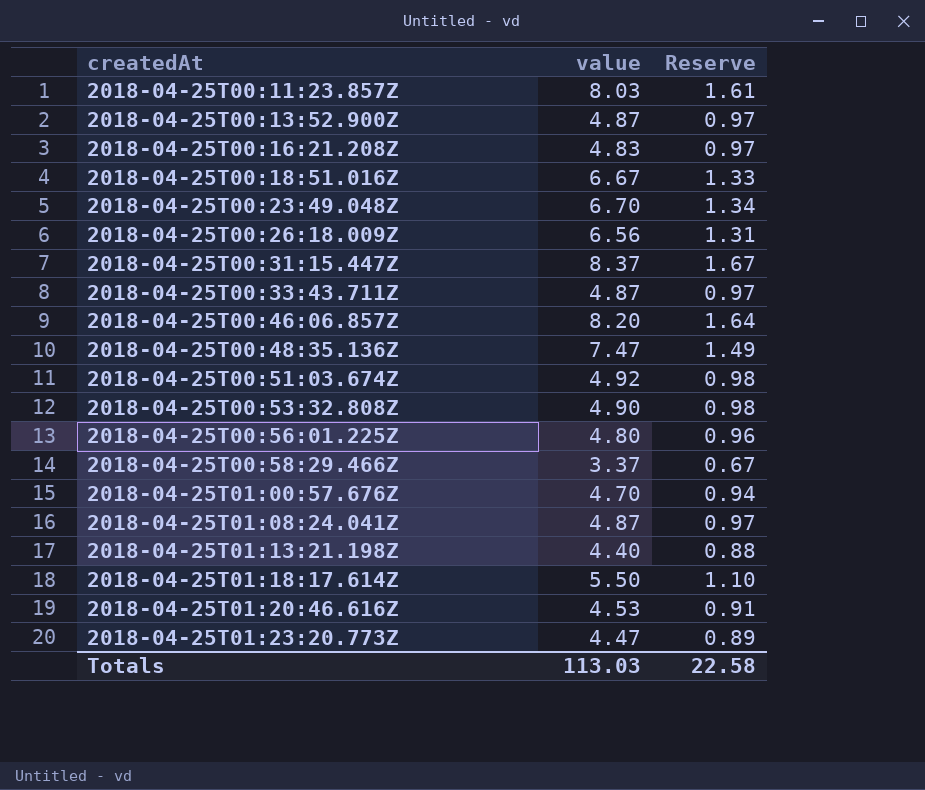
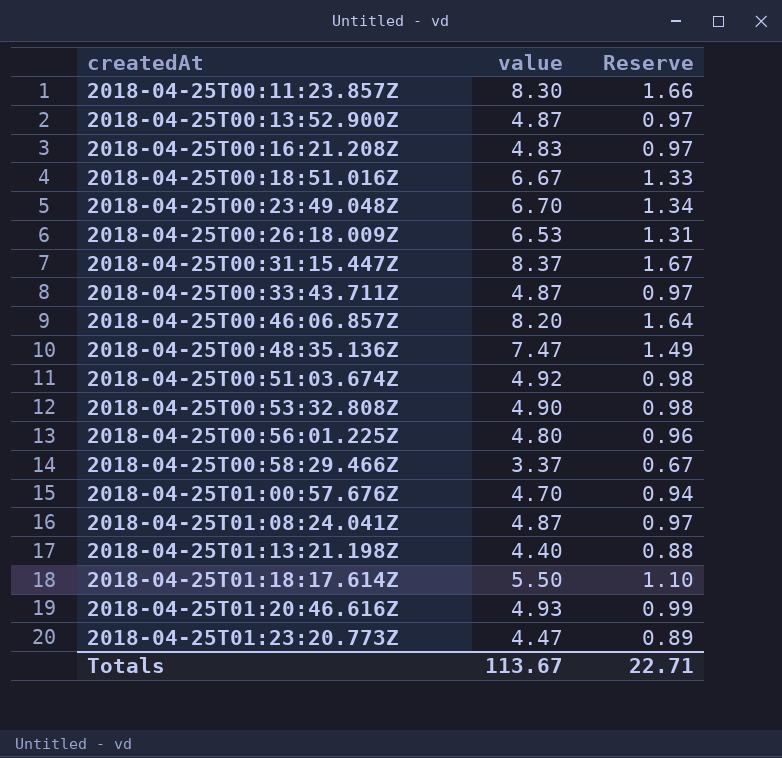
2018-04-25T00:11:23.857Z | value: 8.03 -> 8.30
2018-04-25T00:11:23.857Z | Reserve: 1.61 -> 1.66
2018-04-25T00:26:18.009Z | value: 6.56 -> 6.53
2018-04-25T01:20:46.616Z | value: 4.53 -> 4.93
2018-04-25T01:20:46.616Z | Reserve: 0.91 -> 0.99
Totals | value: 113.03 -> 113.67
Totals | Reserve: 22.58 -> 22.71

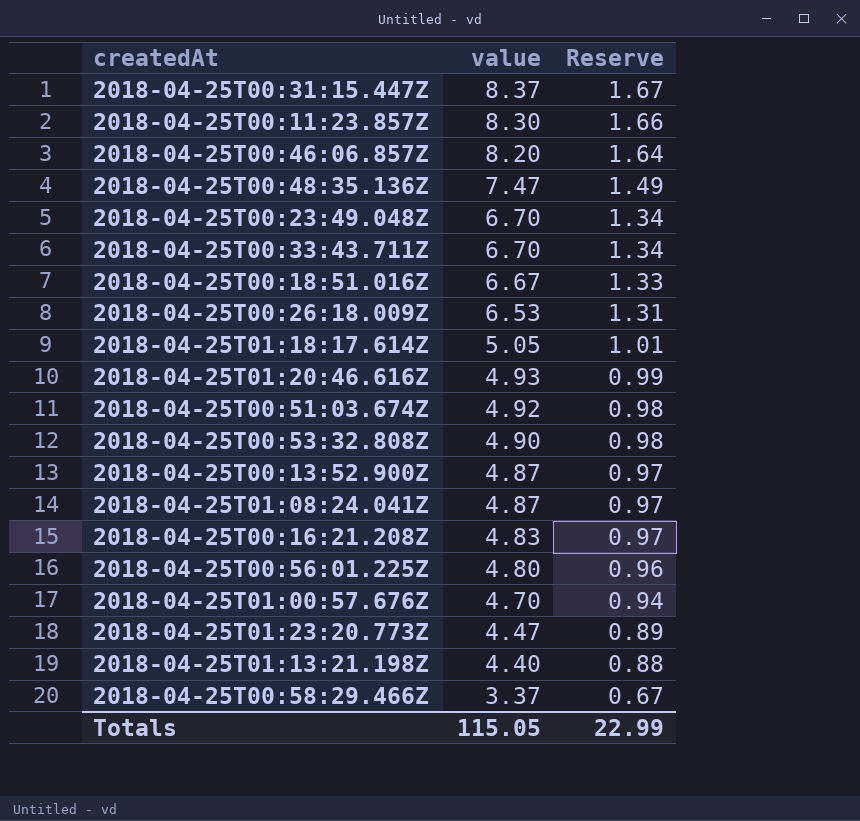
row order: createdAt ascending -> value descending
2018-04-25T00:33:43.711Z | value: 4.87 -> 6.70
2018-04-25T00:33:43.711Z | Reserve: 0.97 -> 1.34
2018-04-25T01:18:17.614Z | value: 5.50 -> 5.05
2018-04-25T01:18:17.614Z | Reserve: 1.10 -> 1.01
Totals | value: 113.67 -> 115.05
Totals | Reserve: 22.71 -> 22.99

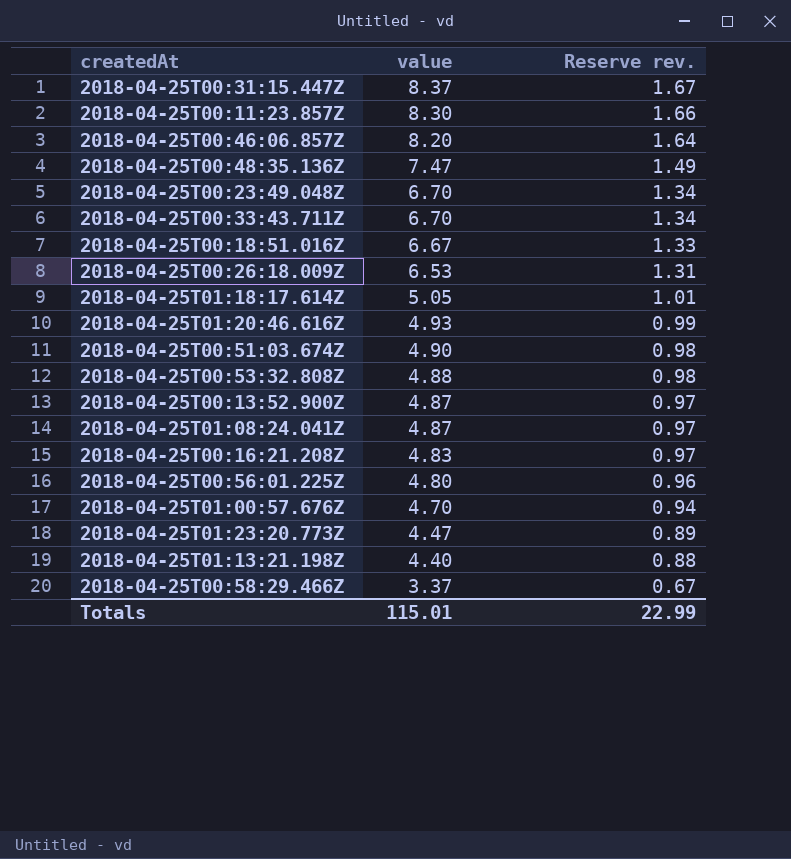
column name: Reserve -> Reserve rev.
2018-04-25T00:51:03.674Z | value: 4.92 -> 4.90
2018-04-25T00:53:32.808Z | value: 4.90 -> 4.88
Totals | value: 115.05 -> 115.01

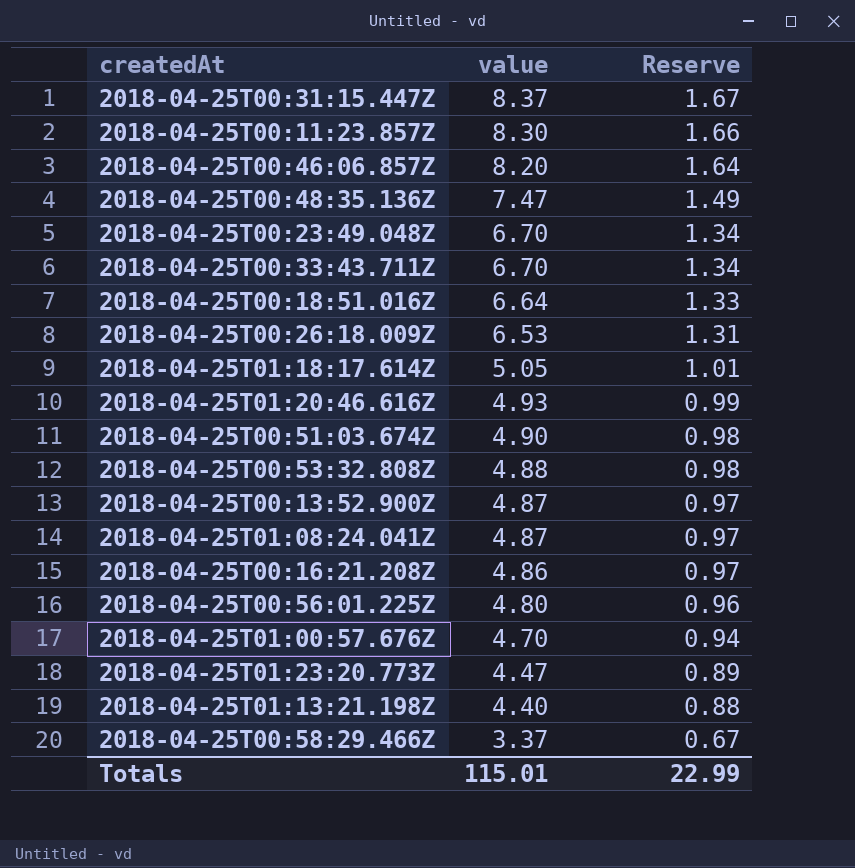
column name: Reserve rev. -> Reserve
2018-04-25T00:18:51.016Z | value: 6.67 -> 6.64
2018-04-25T00:16:21.208Z | value: 4.83 -> 4.86

